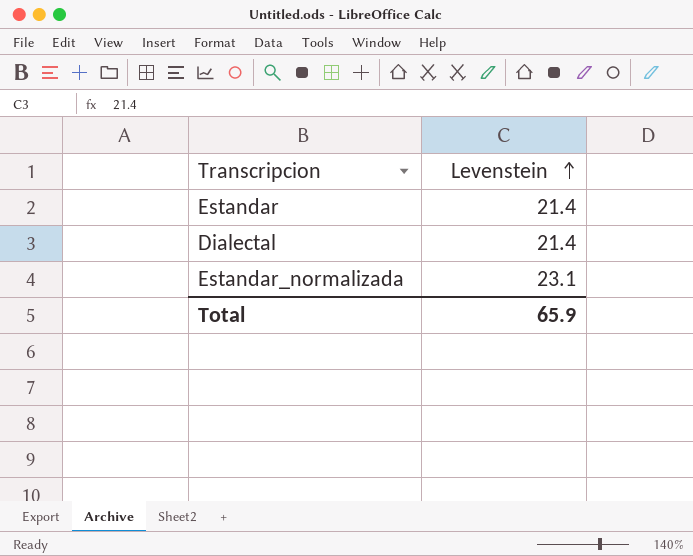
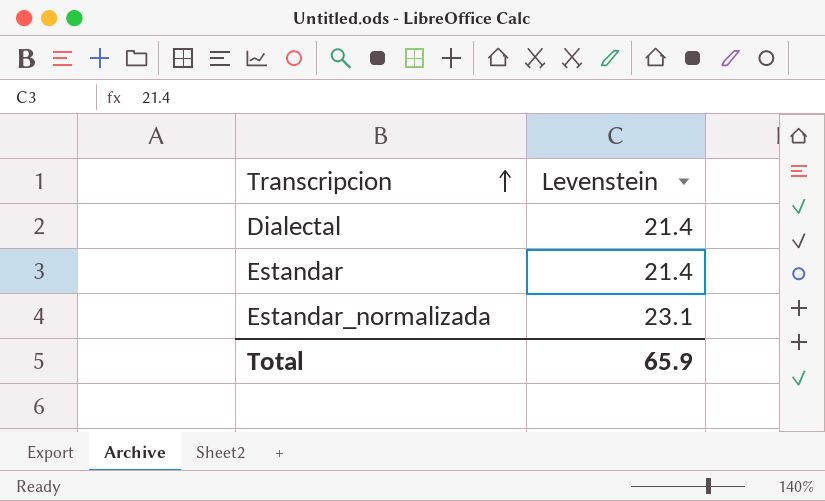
row order: Levenstein ascending -> Transcripcion ascending

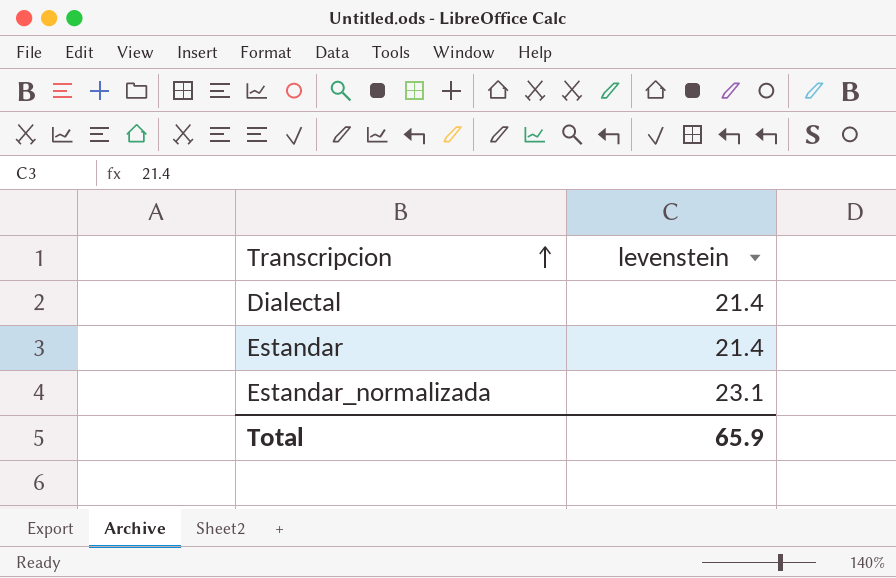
column name: Levenstein -> levenstein

